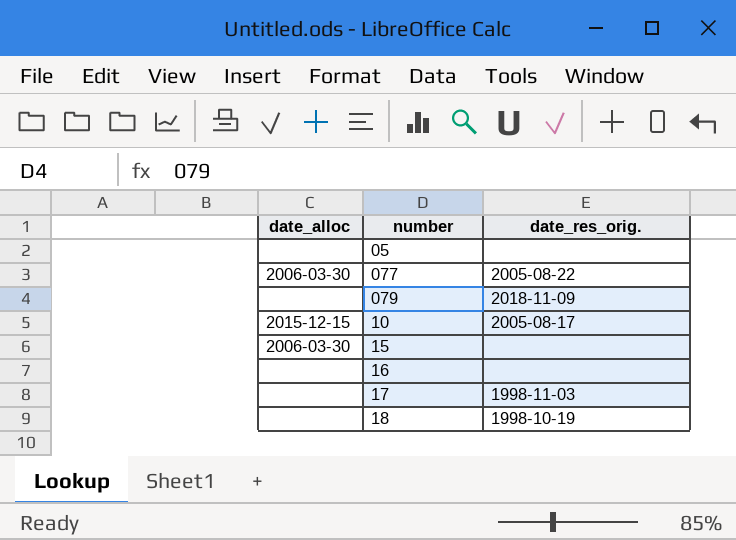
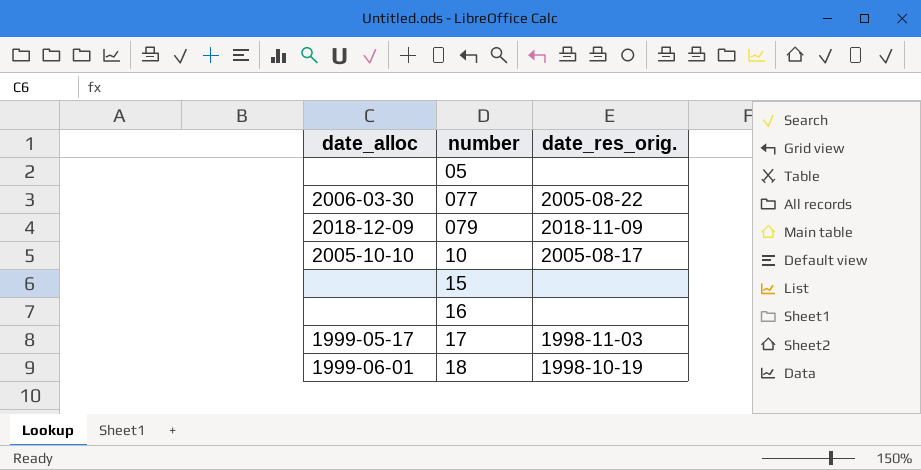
079 | date_alloc: none -> 2018-12-09
10 | date_alloc: 2015-12-15 -> 2005-10-10
15 | date_alloc: 2006-03-30 -> none
17 | date_alloc: none -> 1999-05-17
18 | date_alloc: none -> 1999-06-01

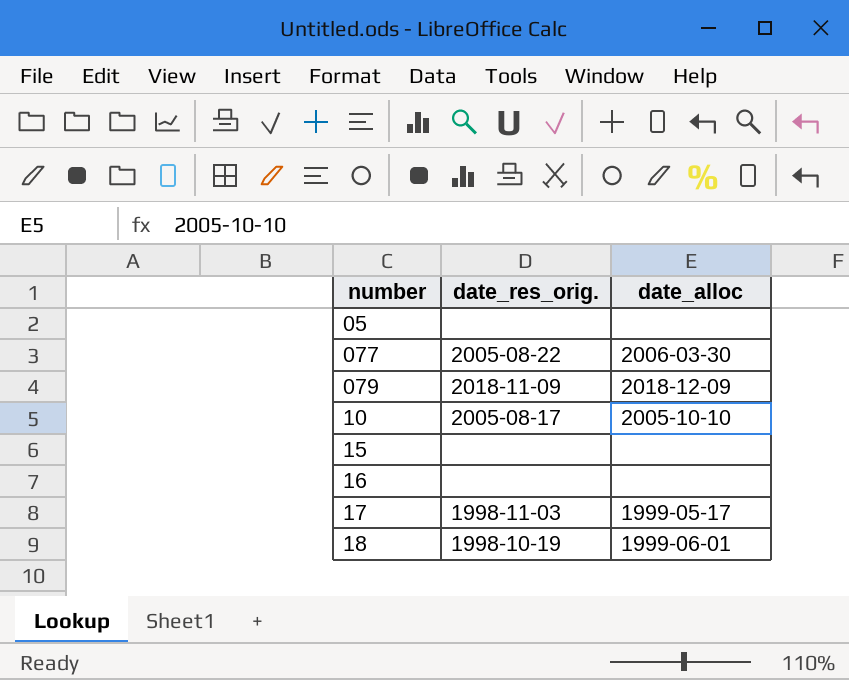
column date_alloc | position: 1 -> 3

